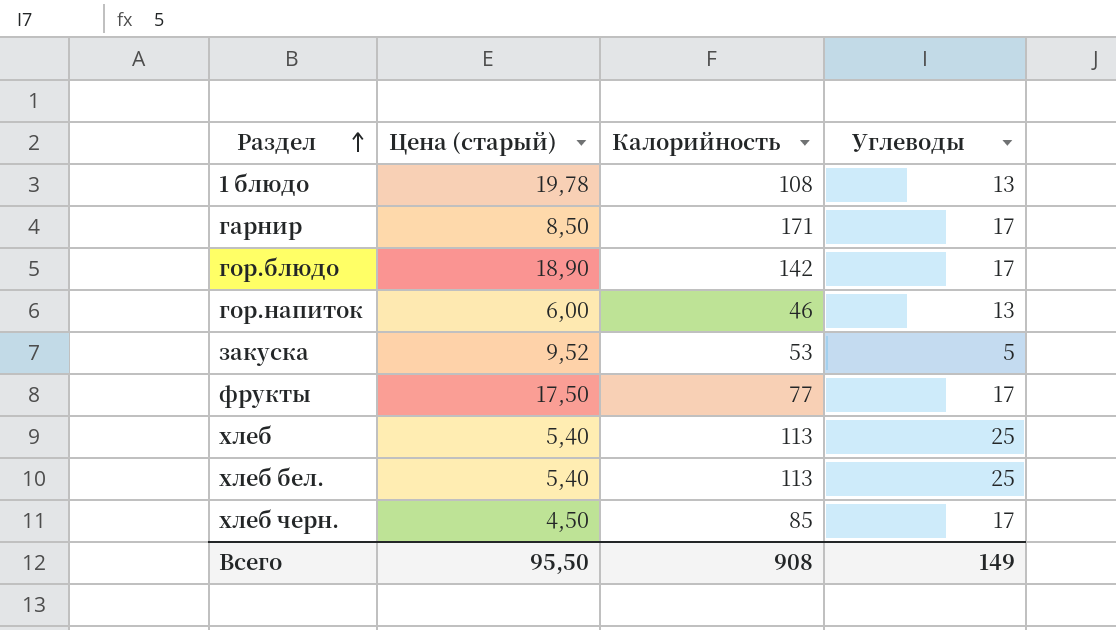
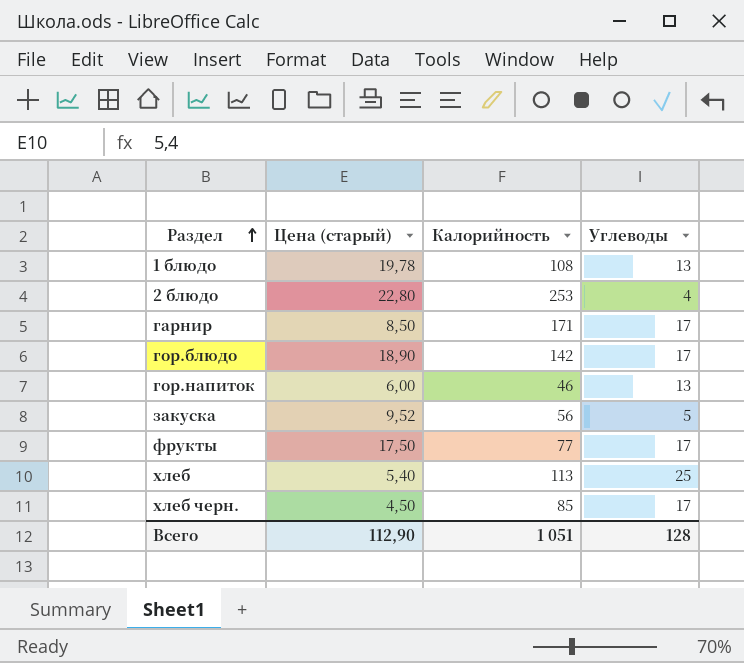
row хлеб бел.: 5,40 | 113 | 25 -> none
row 2 блюдо: none -> 22,80 | 253 | 4
закуска | Калорийность: 53 -> 56
Всего | Цена (старый): 95,50 -> 112,90
Всего | Калорийность: 908 -> 1 051
Всего | Углеводы: 149 -> 128

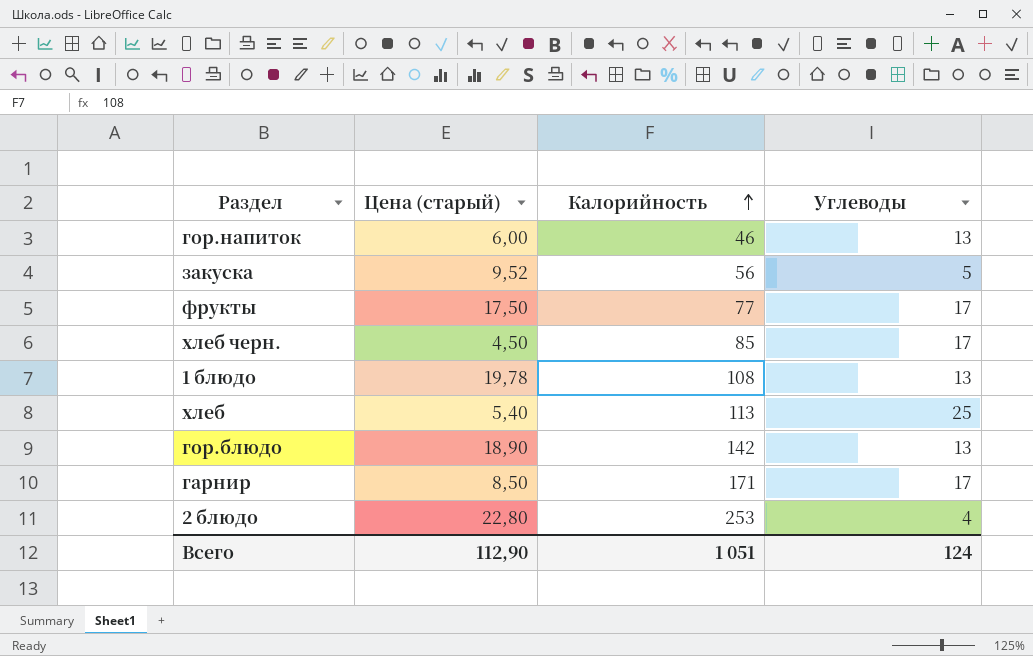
row order: Раздел ascending -> Калорийность ascending
гор.блюдо | Углеводы: 17 -> 13
Всего | Углеводы: 128 -> 124

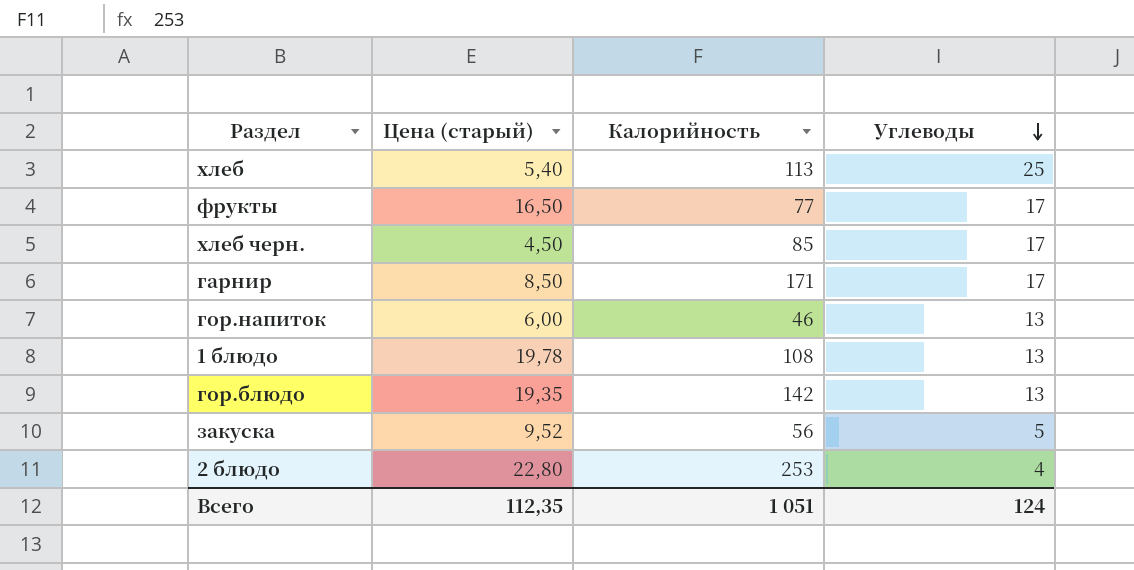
row order: Калорийность ascending -> Углеводы descending
фрукты | Цена (старый): 17,50 -> 16,50
гор.блюдо | Цена (старый): 18,90 -> 19,35
Всего | Цена (старый): 112,90 -> 112,35

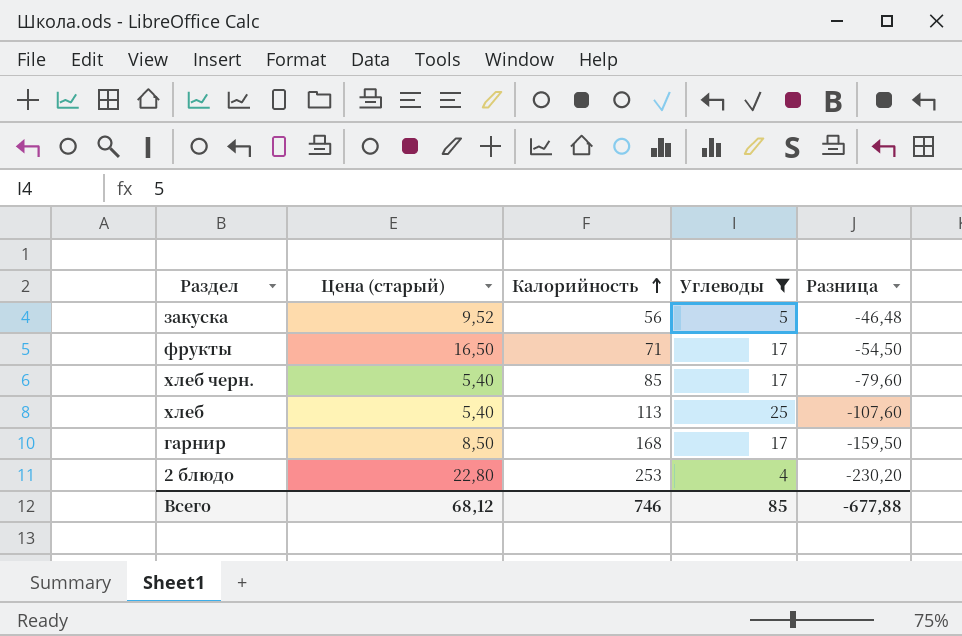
filter: none -> Углеводы != 13
row order: Углеводы descending -> Калорийность ascending
column Разница | formula: none -> [Цена (старый)] - [Калорийность]
фрукты | Калорийность: 77 -> 71
хлеб черн. | Цена (старый): 4,50 -> 5,40
гарнир | Калорийность: 171 -> 168
Всего | Цена (старый): 112,35 -> 68,12
Всего | Калорийность: 1 051 -> 746
Всего | Углеводы: 124 -> 85

